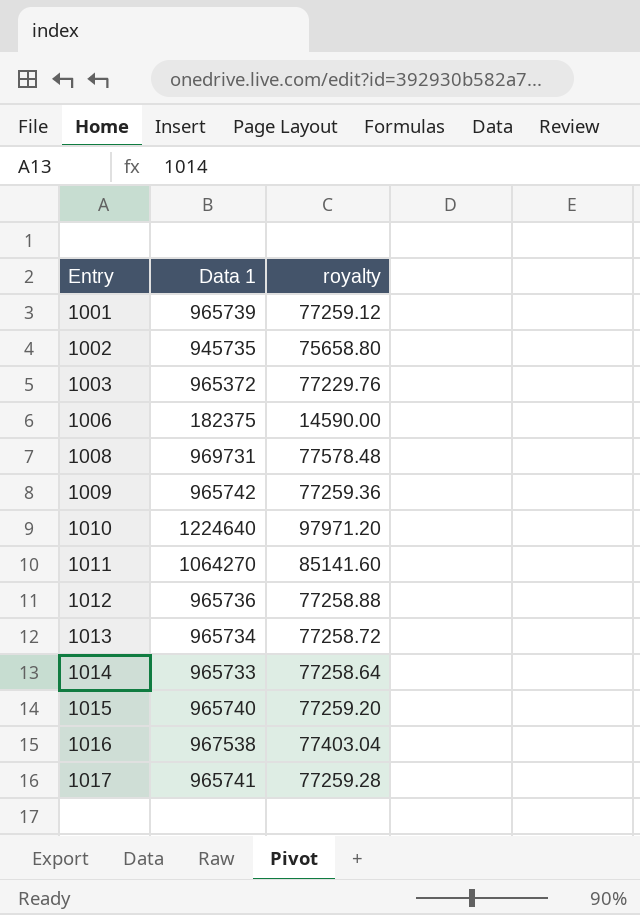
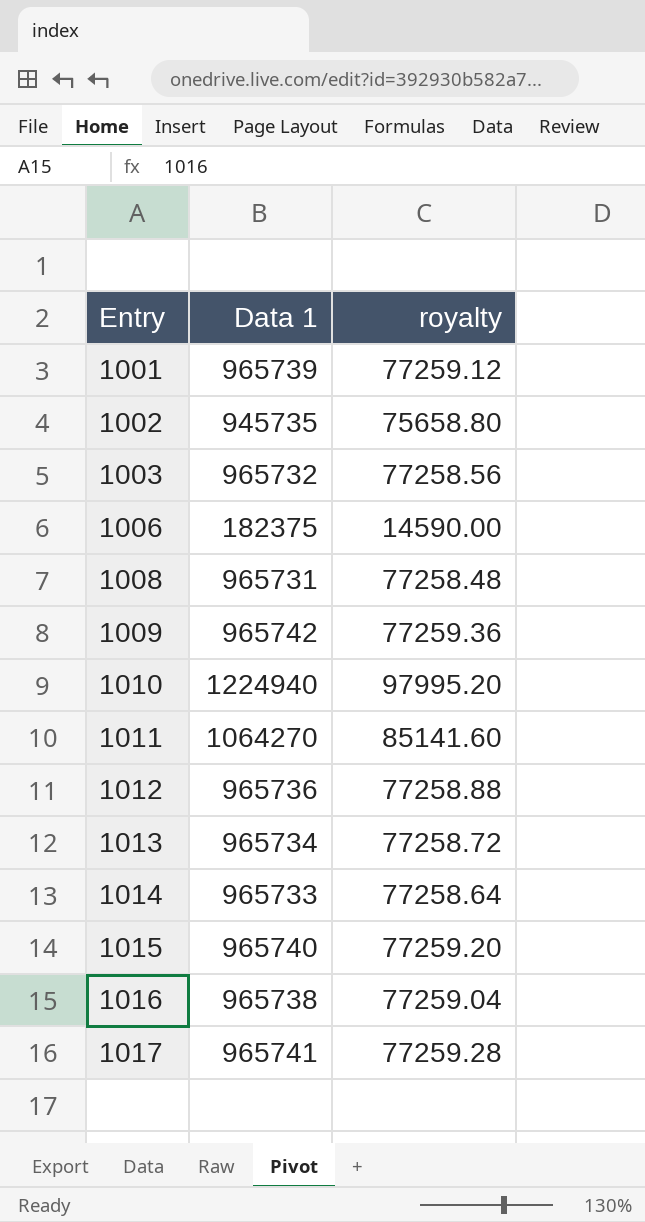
1003 | Data 1: 965372 -> 965732
1003 | royalty: 77229.76 -> 77258.56
1008 | Data 1: 969731 -> 965731
1008 | royalty: 77578.48 -> 77258.48
1010 | Data 1: 1224640 -> 1224940
1010 | royalty: 97971.20 -> 97995.20
1016 | Data 1: 967538 -> 965738
1016 | royalty: 77403.04 -> 77259.04

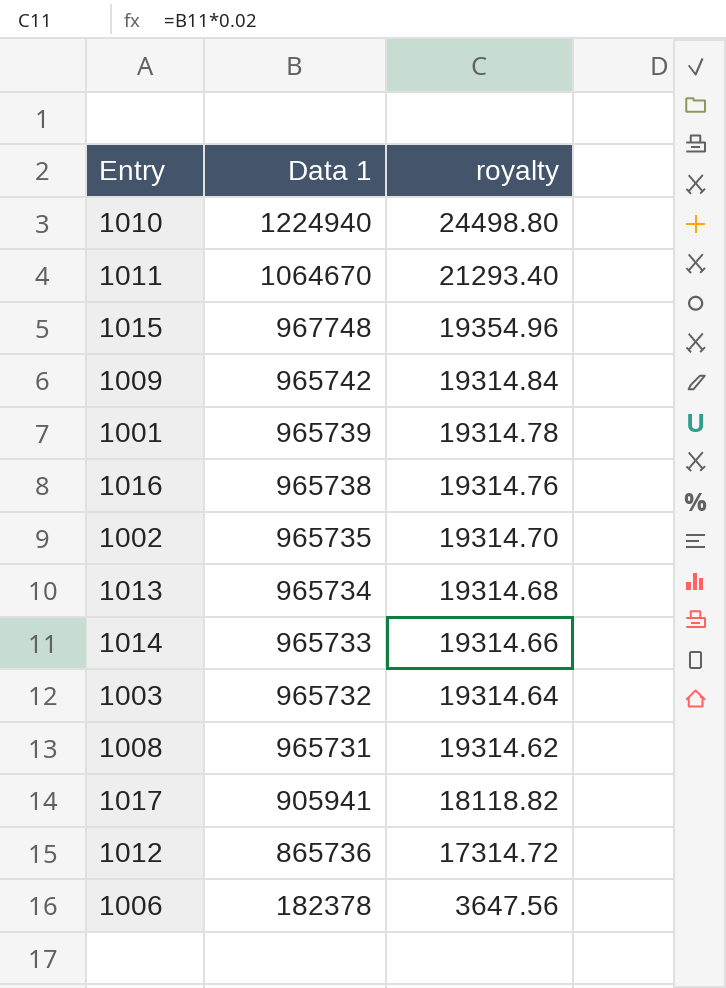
row order: Entry ascending -> Data 1 descending
column royalty | formula: [Data 1] * 0.08 -> [Data 1] * 0.02
1011 | Data 1: 1064270 -> 1064670
1015 | Data 1: 965740 -> 967748
1002 | Data 1: 945735 -> 965735
1017 | Data 1: 965741 -> 905941
1012 | Data 1: 965736 -> 865736
1006 | Data 1: 182375 -> 182378

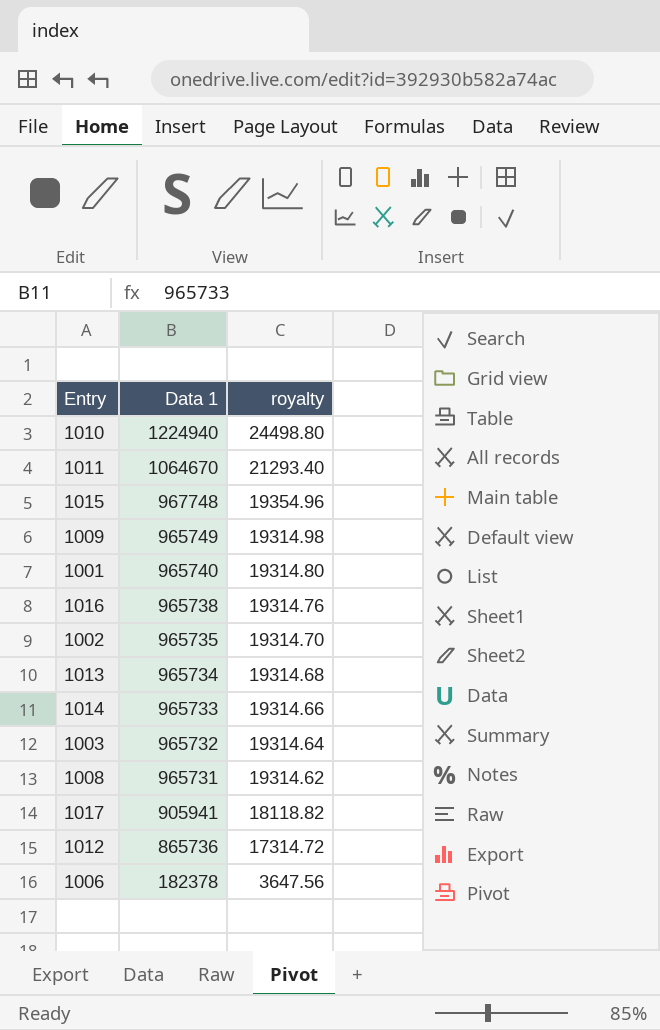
1009 | Data 1: 965742 -> 965749
1009 | royalty: 19314.84 -> 19314.98
1001 | Data 1: 965739 -> 965740
1001 | royalty: 19314.78 -> 19314.80

